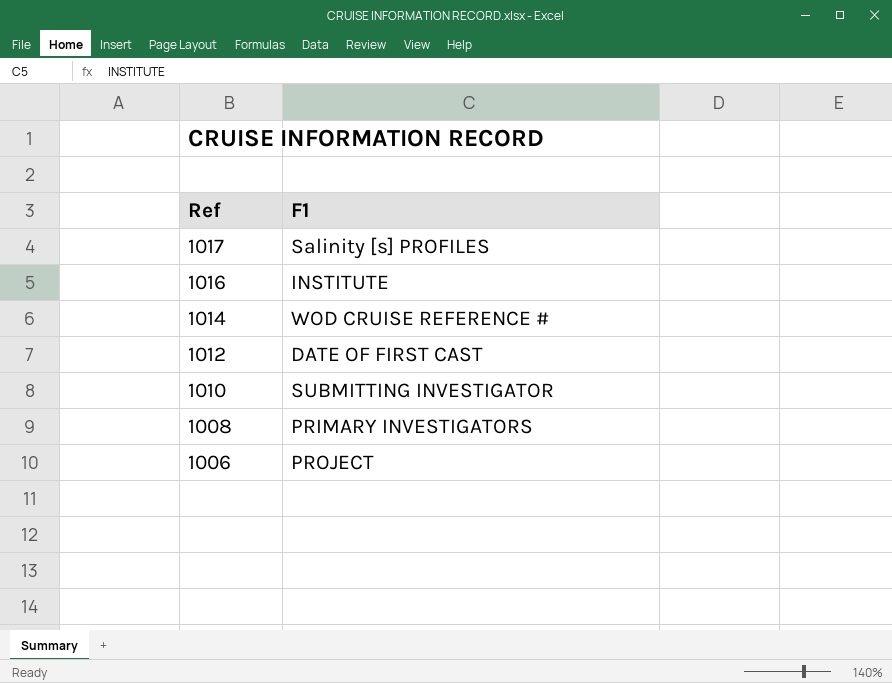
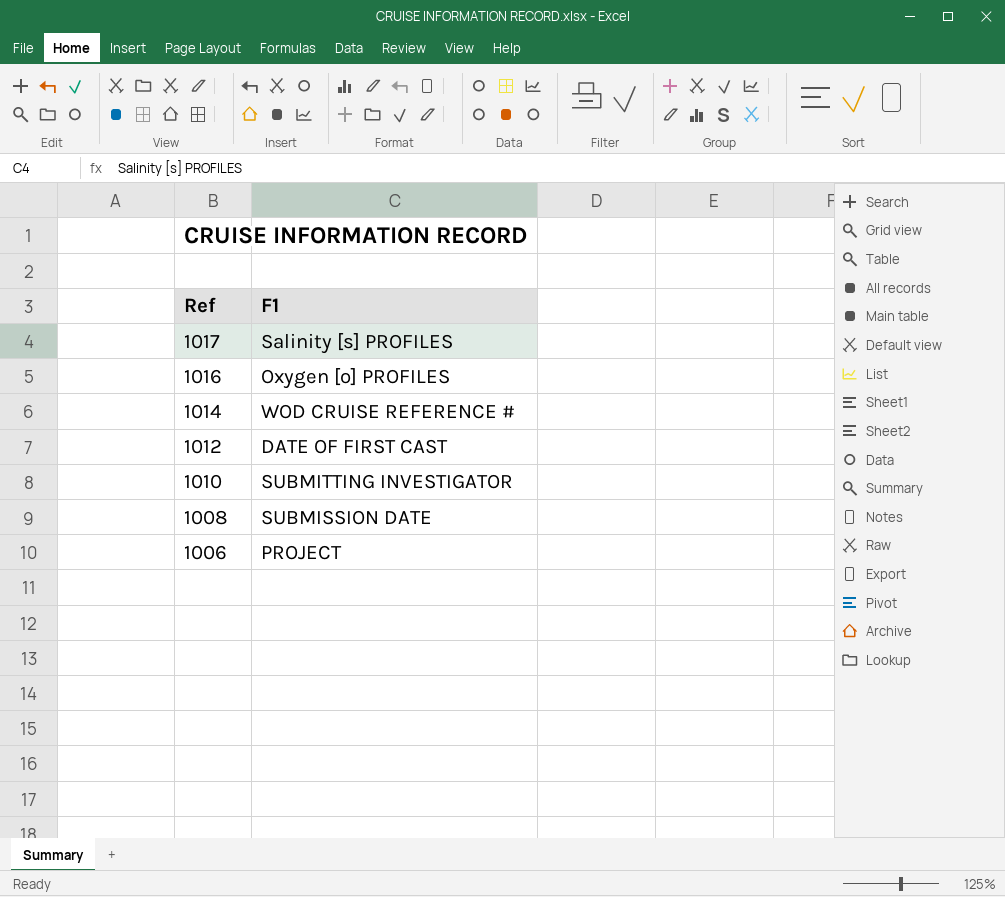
1016 | F1: INSTITUTE -> Oxygen [o] PROFILES
1008 | F1: PRIMARY INVESTIGATORS -> SUBMISSION DATE

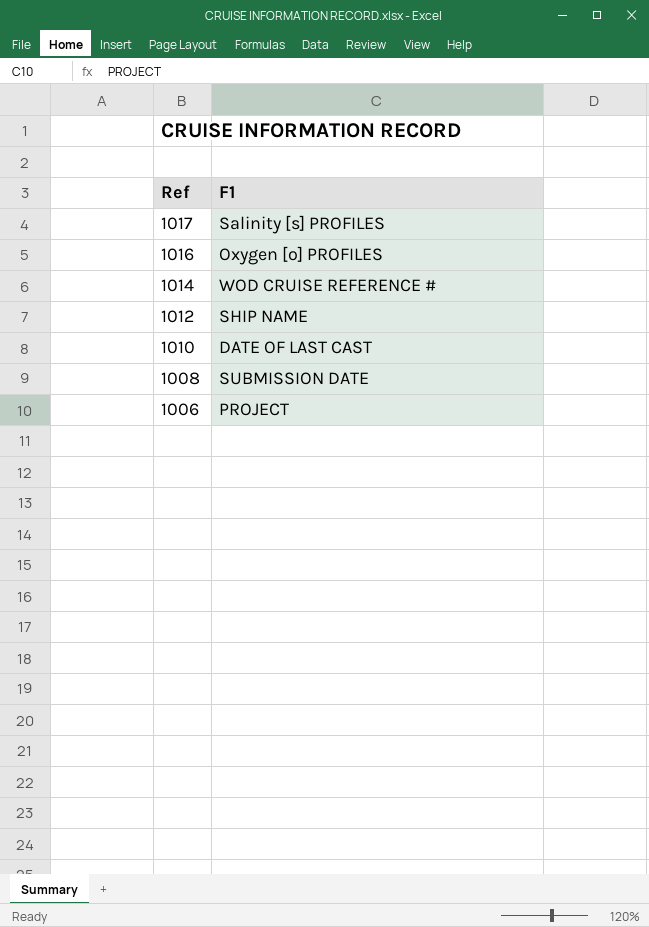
1012 | F1: DATE OF FIRST CAST -> SHIP NAME
1010 | F1: SUBMITTING INVESTIGATOR -> DATE OF LAST CAST

